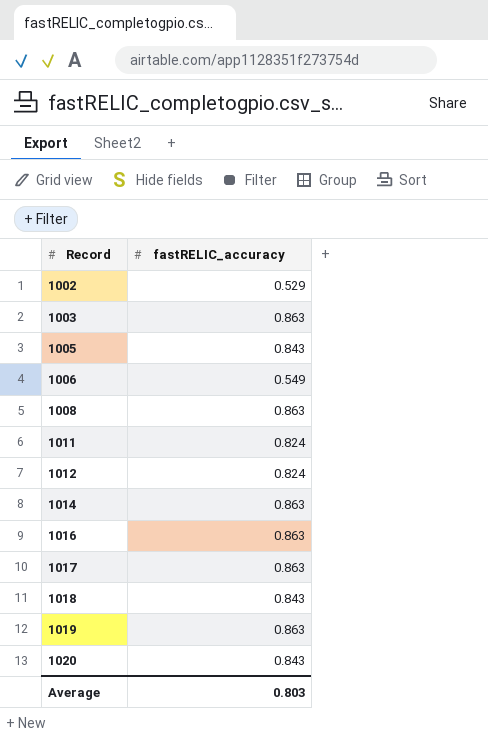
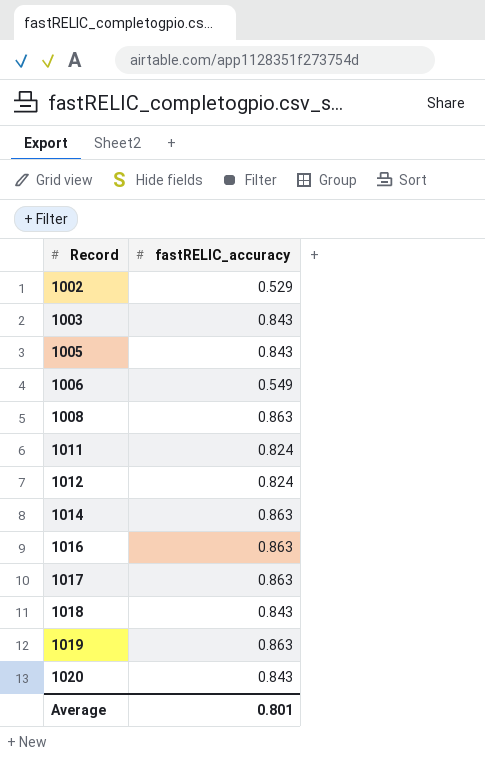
1003 | fastRELIC_accuracy: 0.863 -> 0.843
Average | fastRELIC_accuracy: 0.803 -> 0.801

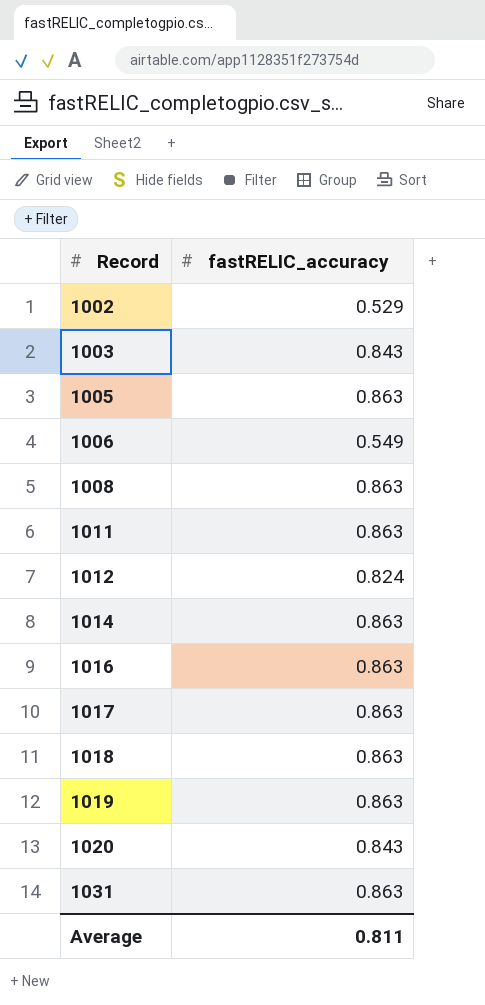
1005 | fastRELIC_accuracy: 0.843 -> 0.863
1011 | fastRELIC_accuracy: 0.824 -> 0.863
1018 | fastRELIC_accuracy: 0.843 -> 0.863
row 1031: none -> 0.863
Average | fastRELIC_accuracy: 0.801 -> 0.811

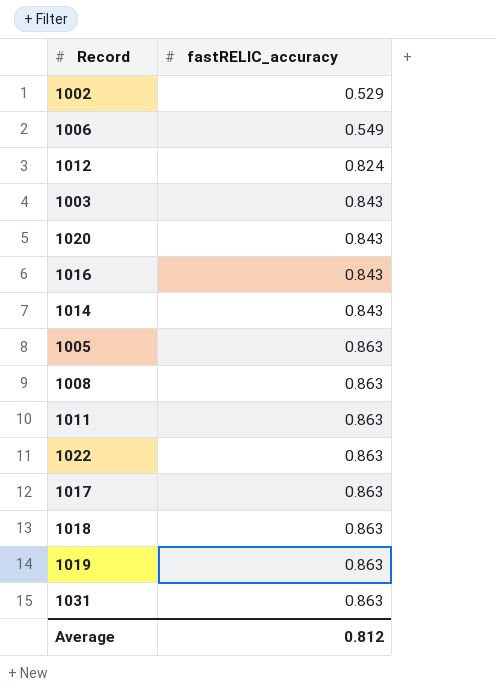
row order: Record ascending -> fastRELIC_accuracy ascending
1016 | fastRELIC_accuracy: 0.863 -> 0.843
1014 | fastRELIC_accuracy: 0.863 -> 0.843
row 1022: none -> 0.863
Average | fastRELIC_accuracy: 0.811 -> 0.812

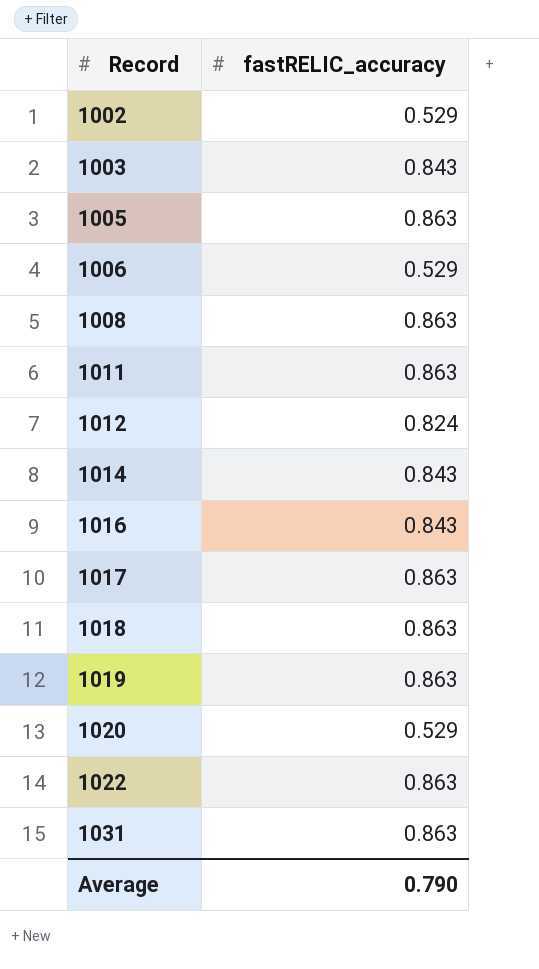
row order: fastRELIC_accuracy ascending -> Record ascending
1006 | fastRELIC_accuracy: 0.549 -> 0.529
1020 | fastRELIC_accuracy: 0.843 -> 0.529
Average | fastRELIC_accuracy: 0.812 -> 0.790

